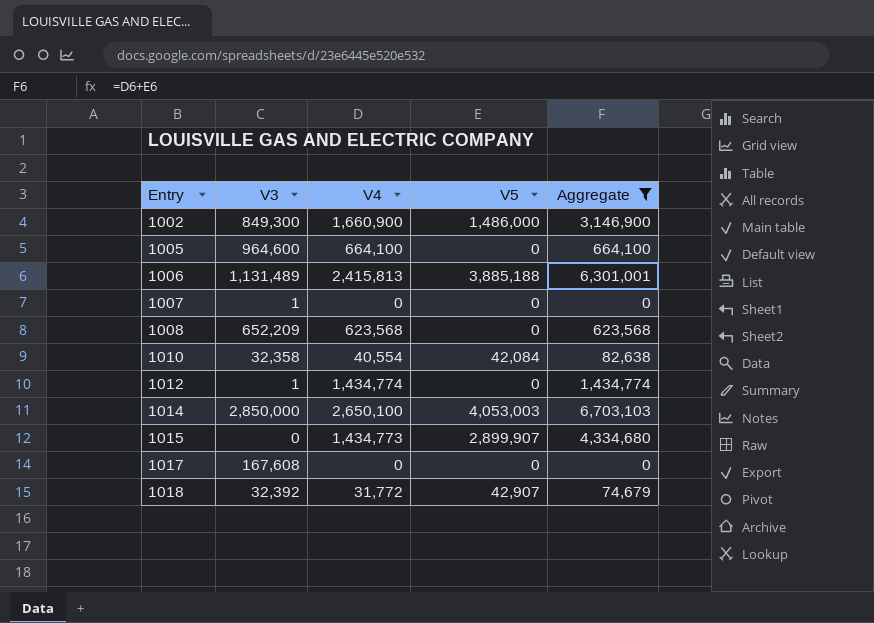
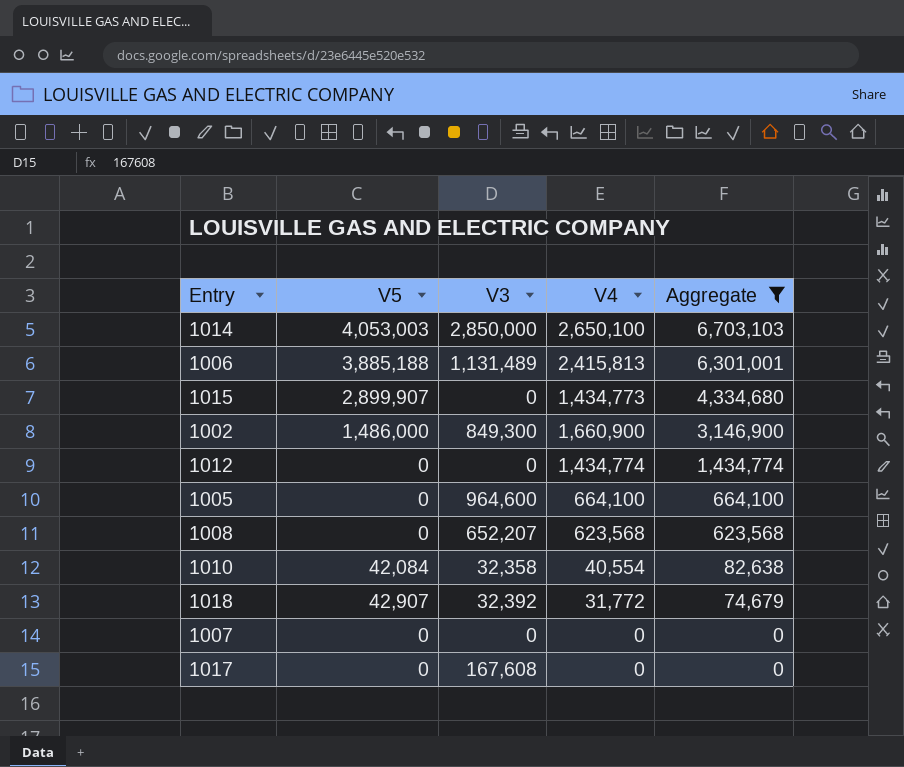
row order: Entry ascending -> Aggregate descending
column V5 | position: 4 -> 2
1012 | V3: 1 -> 0
1008 | V3: 652,209 -> 652,207
1007 | V3: 1 -> 0

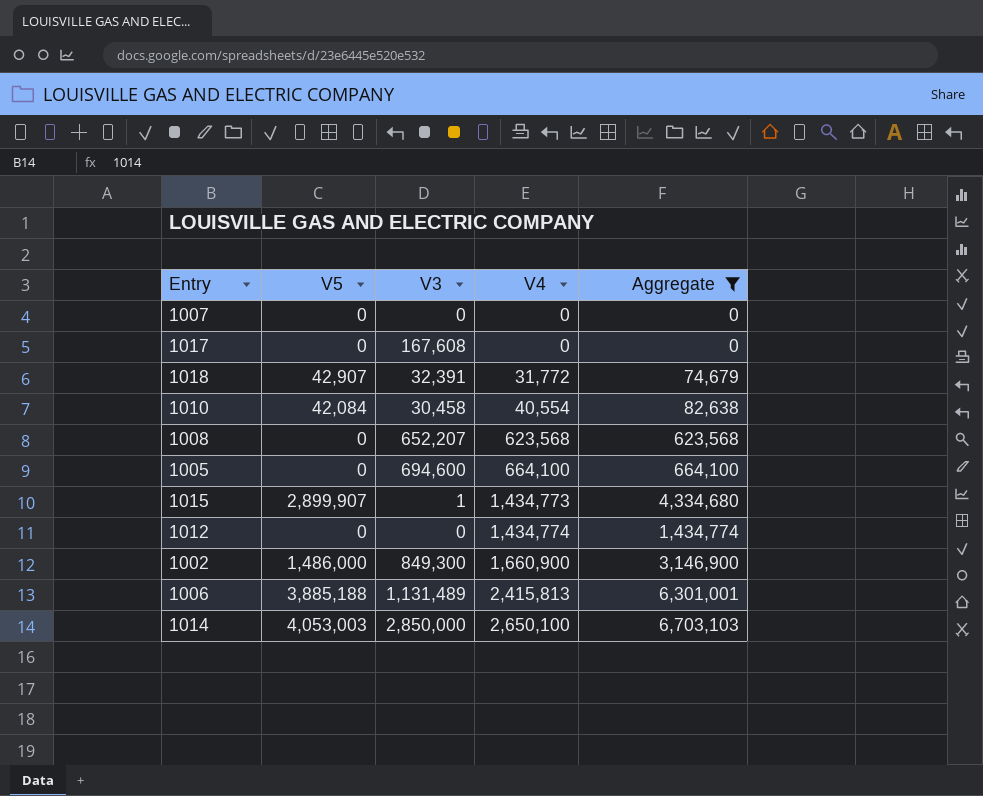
row order: Aggregate descending -> V4 ascending
1018 | V3: 32,392 -> 32,391
1010 | V3: 32,358 -> 30,458
1005 | V3: 964,600 -> 694,600
1015 | V3: 0 -> 1

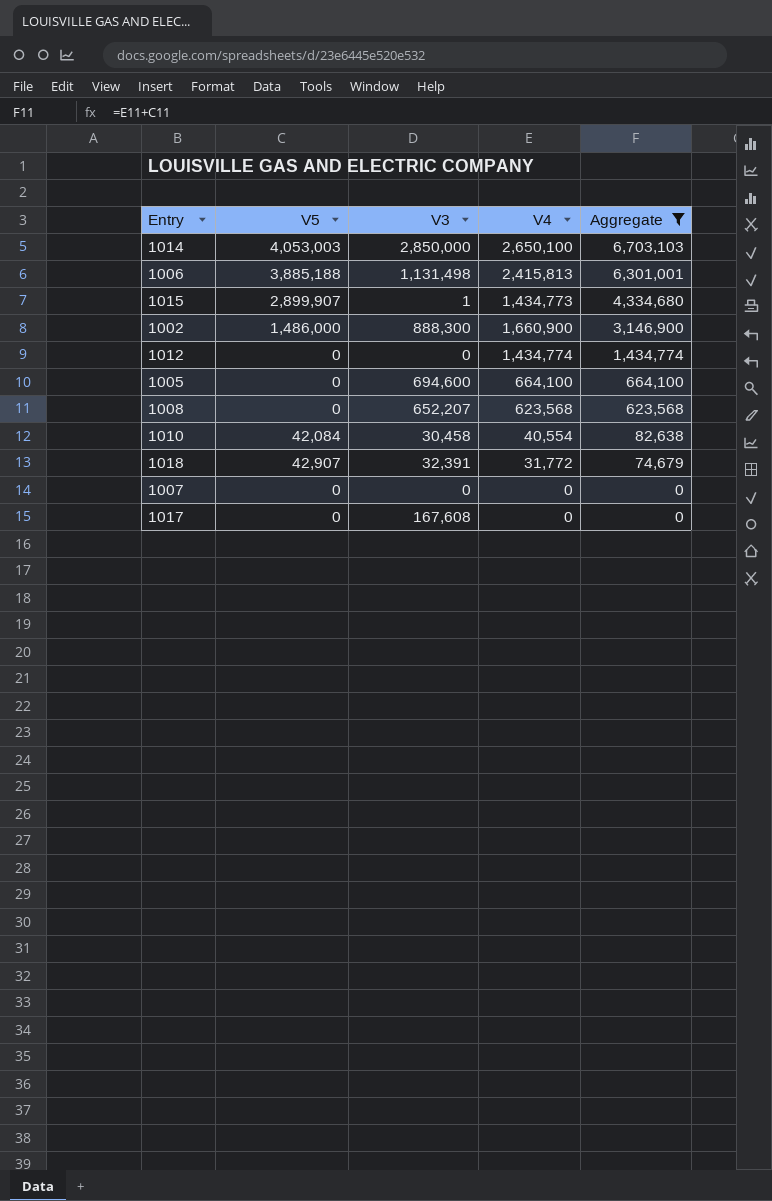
row order: V4 ascending -> Aggregate descending
1006 | V3: 1,131,489 -> 1,131,498
1002 | V3: 849,300 -> 888,300

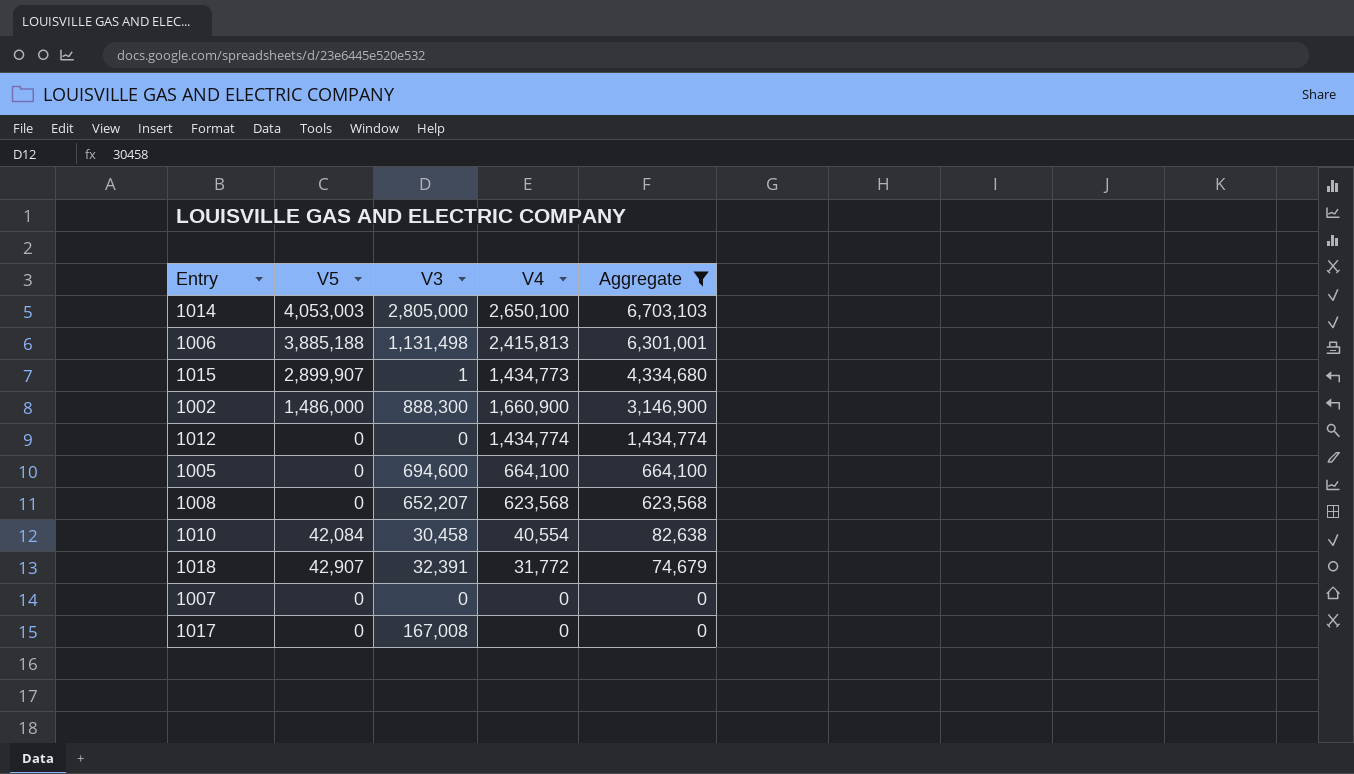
1014 | V3: 2,850,000 -> 2,805,000
1017 | V3: 167,608 -> 167,008

